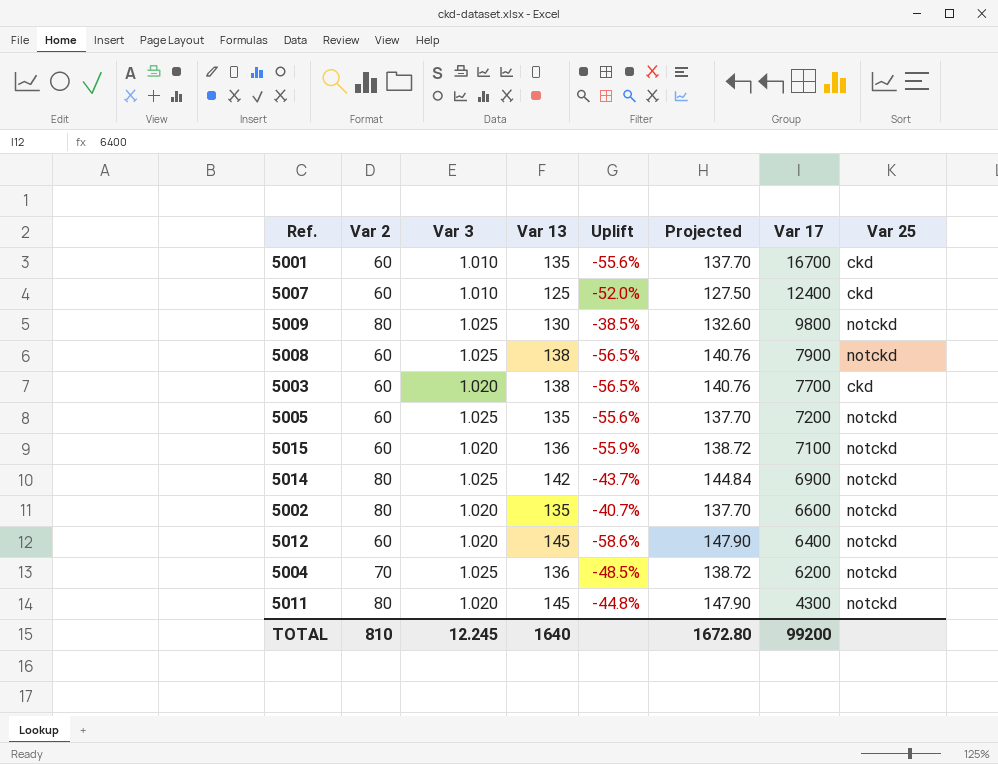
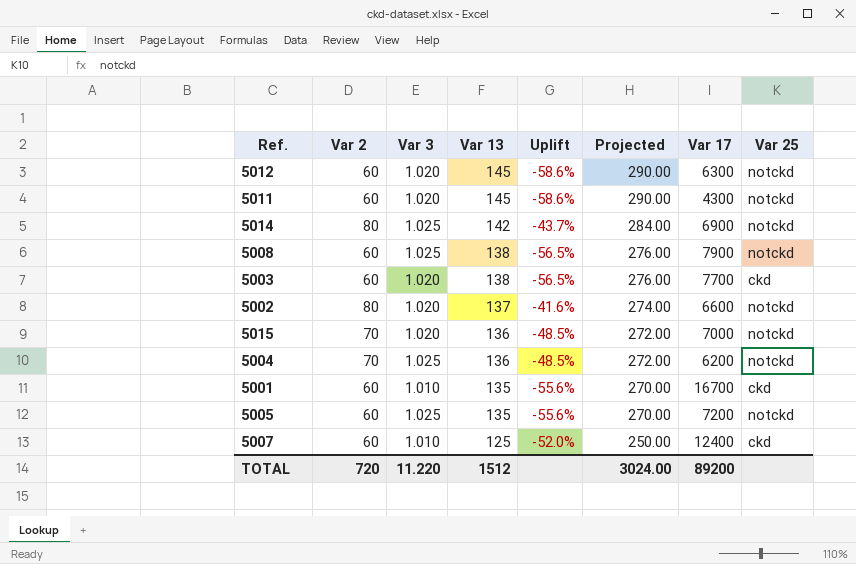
row order: Var 17 descending -> Var 13 descending
column Projected | formula: [Var 13] * 1.02 -> [Var 13] * 2
row 5009: 80 | 1.025 | 130 | -38.5% | 132.60 | 9800 | notckd -> none
5012 | Var 17: 6400 -> 6300
5011 | Var 2: 80 -> 60
5011 | Uplift: -44.8% -> -58.6%
5002 | Var 13: 135 -> 137
5002 | Uplift: -40.7% -> -41.6%
5015 | Var 2: 60 -> 70
5015 | Uplift: -55.9% -> -48.5%
5015 | Var 17: 7100 -> 7000
TOTAL | Var 2: 810 -> 720
TOTAL | Var 3: 12.245 -> 11.220
TOTAL | Var 13: 1640 -> 1512
TOTAL | Projected: 1672.80 -> 3024.00
TOTAL | Var 17: 99200 -> 89200

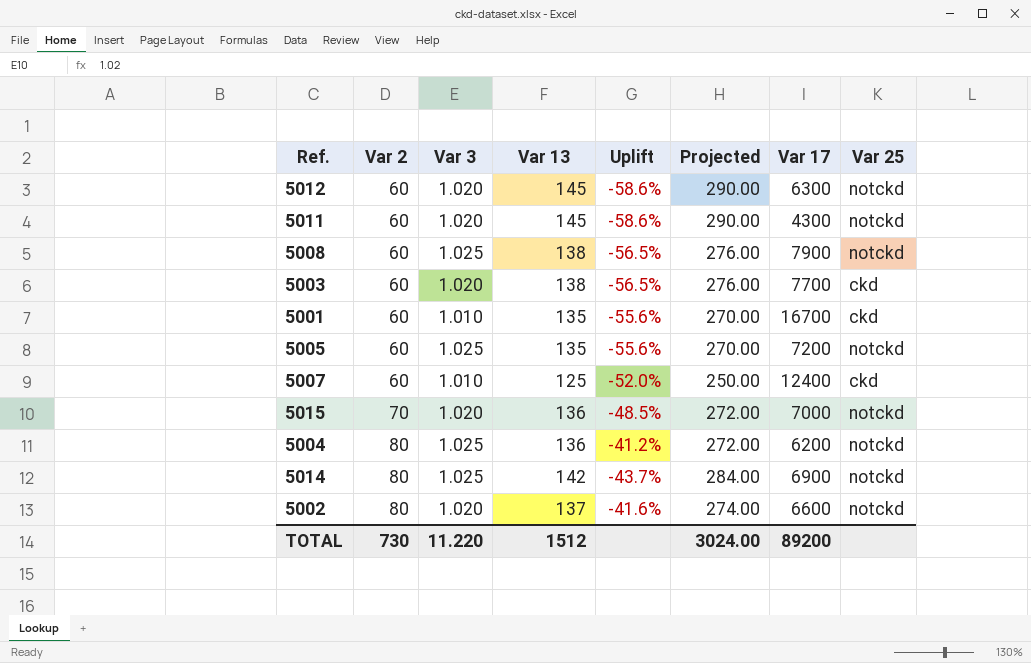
row order: Var 13 descending -> Var 2 ascending
5004 | Var 2: 70 -> 80
5004 | Uplift: -48.5% -> -41.2%
TOTAL | Var 2: 720 -> 730

